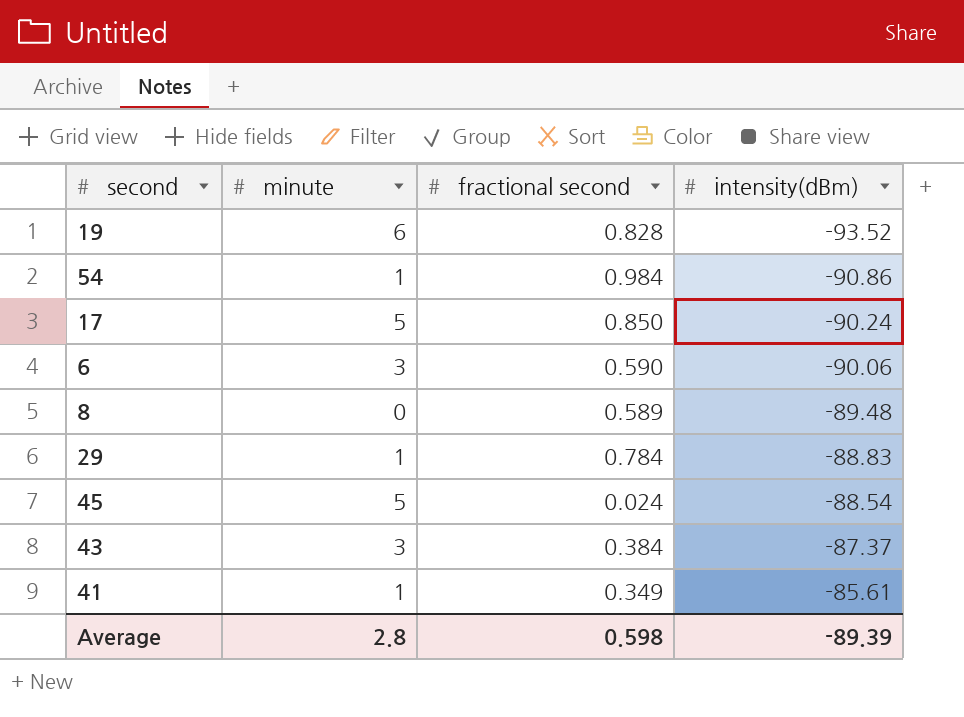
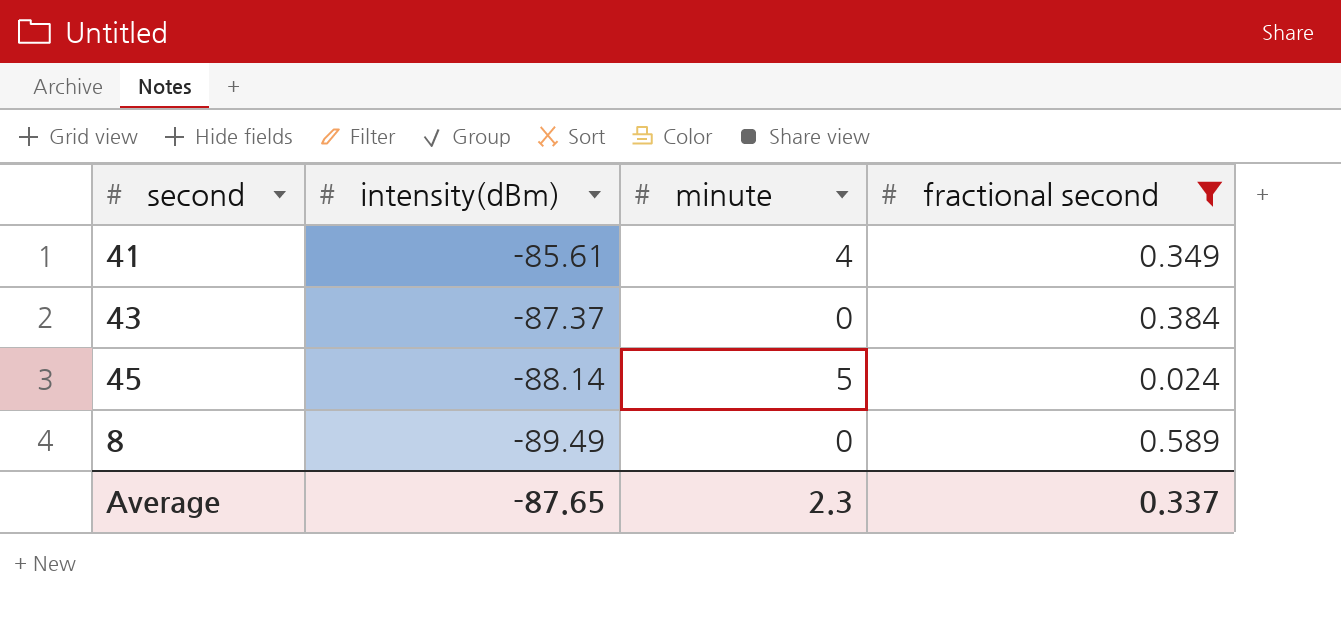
filter: none -> fractional second <= 0.589
row order: intensity(dBm) ascending -> intensity(dBm) descending
column intensity(dBm) | position: 4 -> 2
41 | minute: 1 -> 4
43 | minute: 3 -> 0
45 | intensity(dBm): -88.54 -> -88.14
8 | intensity(dBm): -89.48 -> -89.49
Average | intensity(dBm): -89.39 -> -87.65
Average | minute: 2.8 -> 2.3
Average | fractional second: 0.598 -> 0.337

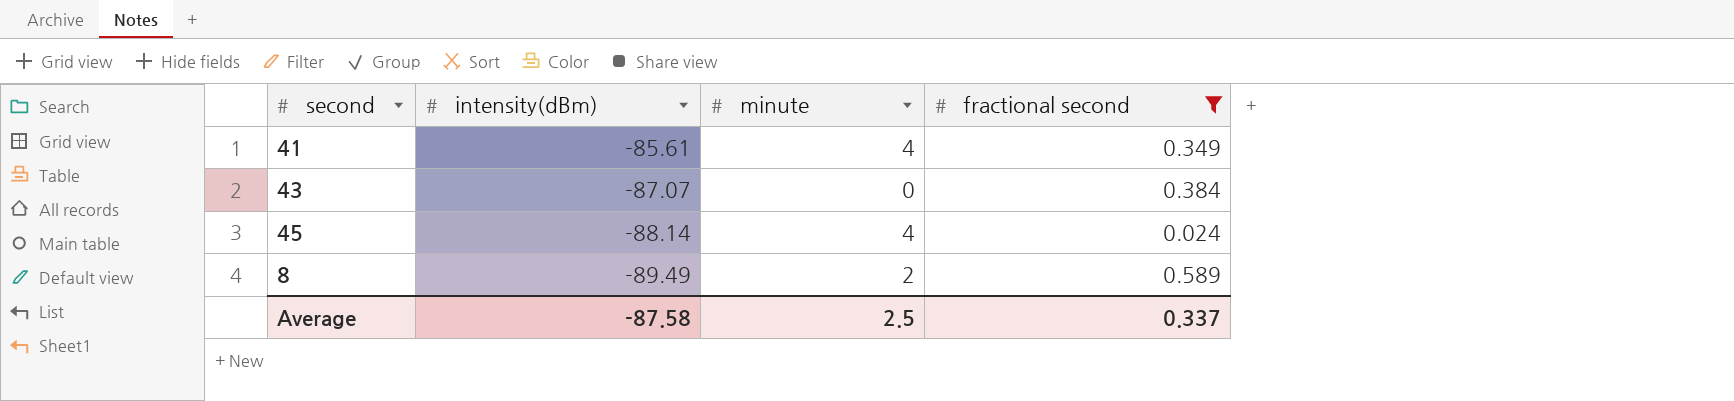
43 | intensity(dBm): -87.37 -> -87.07
45 | minute: 5 -> 4
8 | minute: 0 -> 2
Average | intensity(dBm): -87.65 -> -87.58
Average | minute: 2.3 -> 2.5

